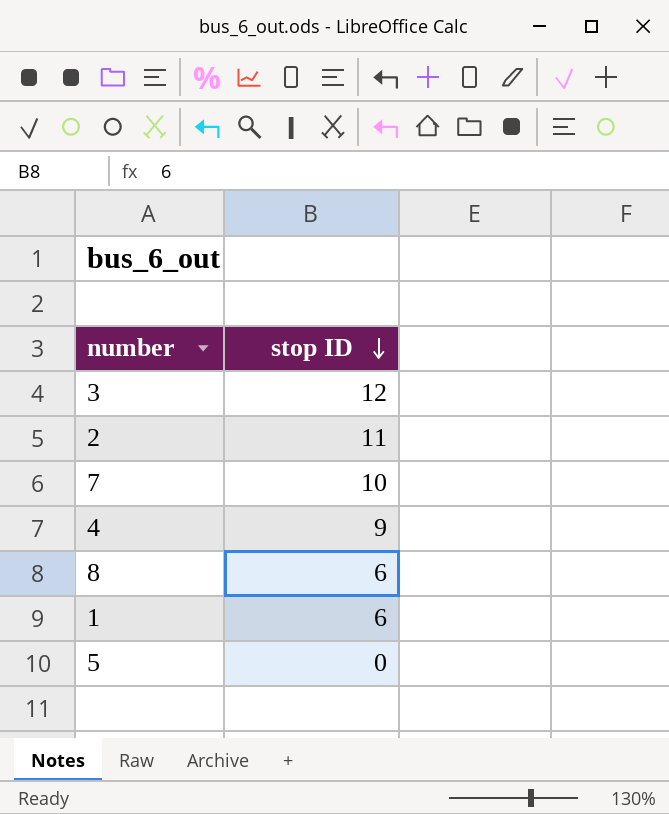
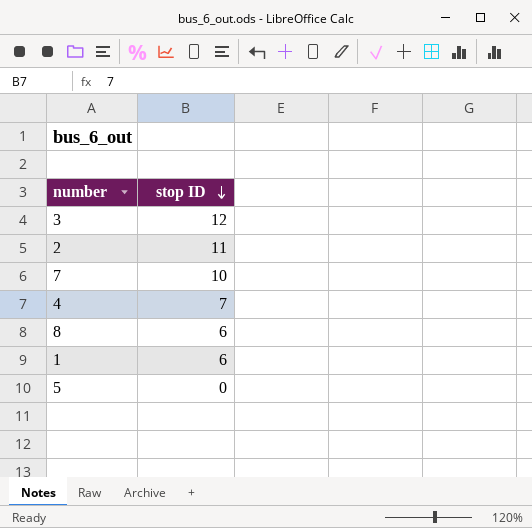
4 | stop ID: 9 -> 7

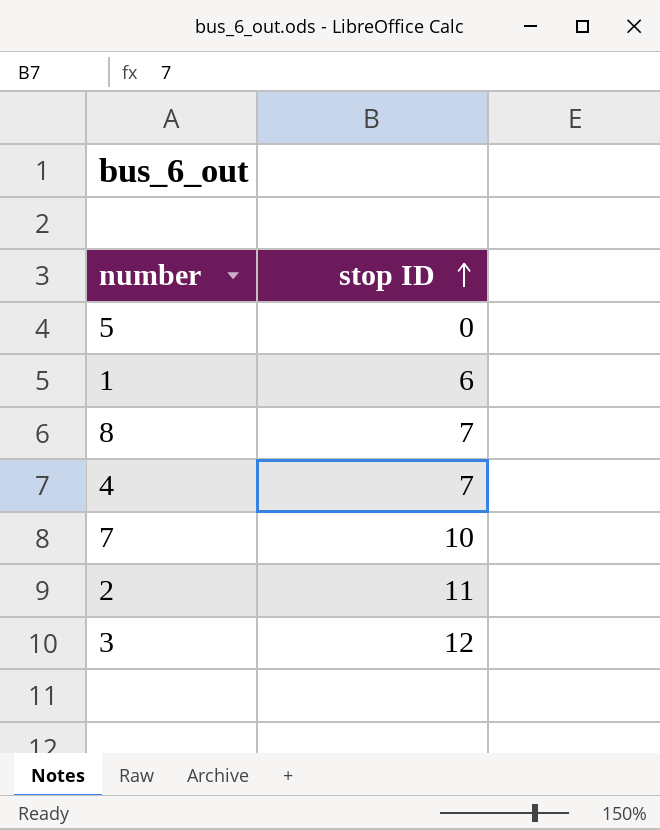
row order: stop ID descending -> stop ID ascending
8 | stop ID: 6 -> 7

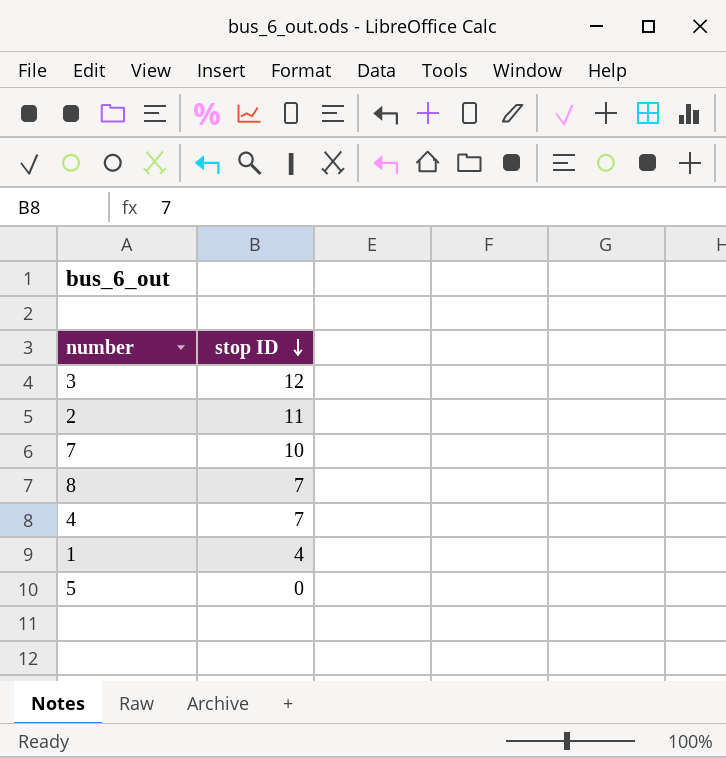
row order: stop ID ascending -> stop ID descending
1 | stop ID: 6 -> 4

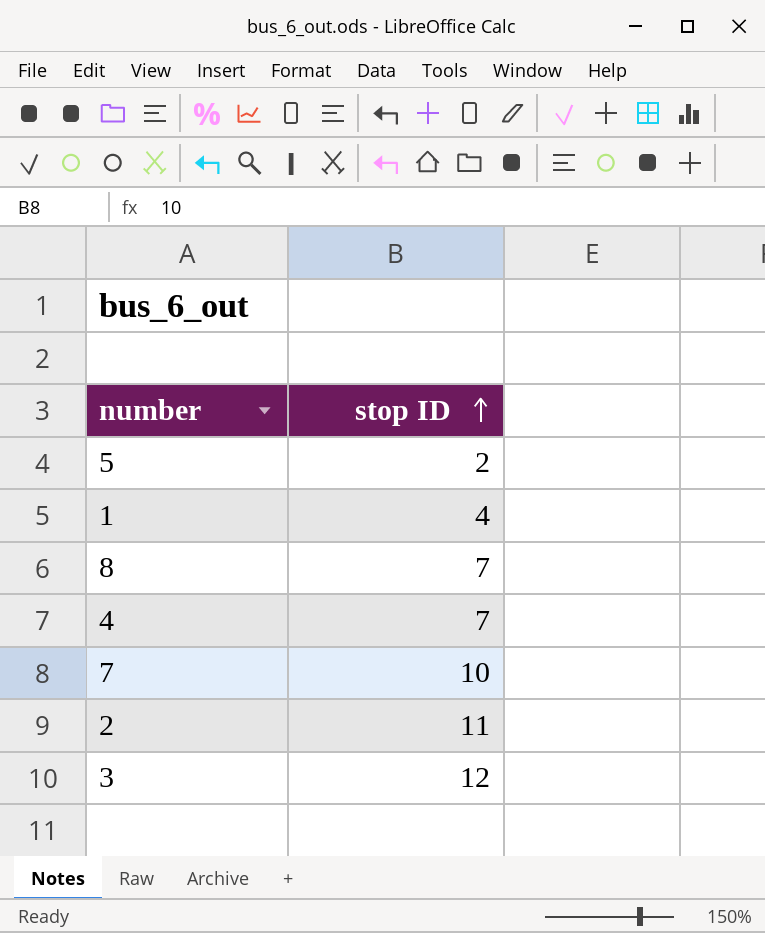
row order: stop ID descending -> stop ID ascending
5 | stop ID: 0 -> 2

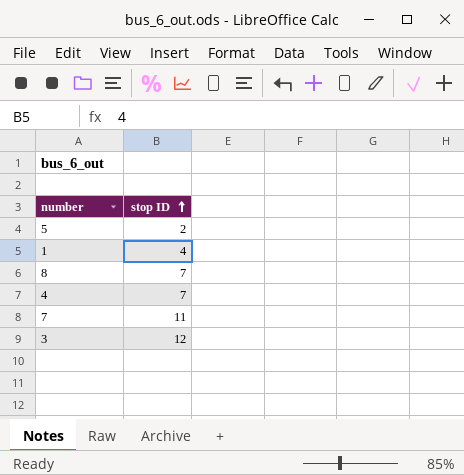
row 2: 11 -> none
7 | stop ID: 10 -> 11

